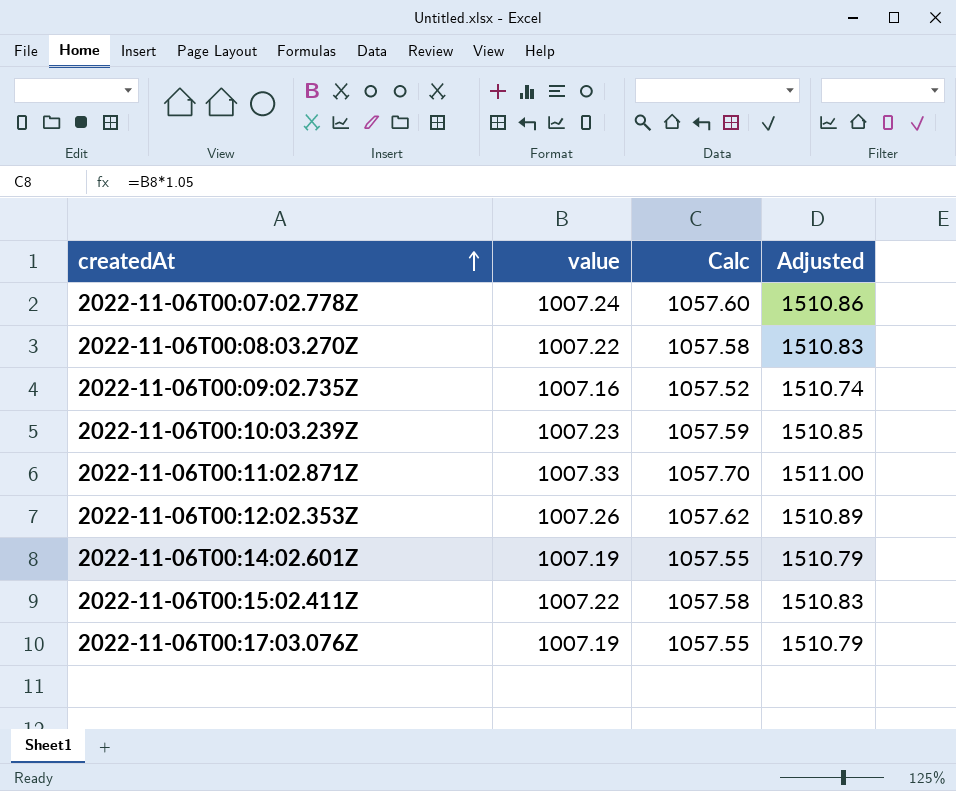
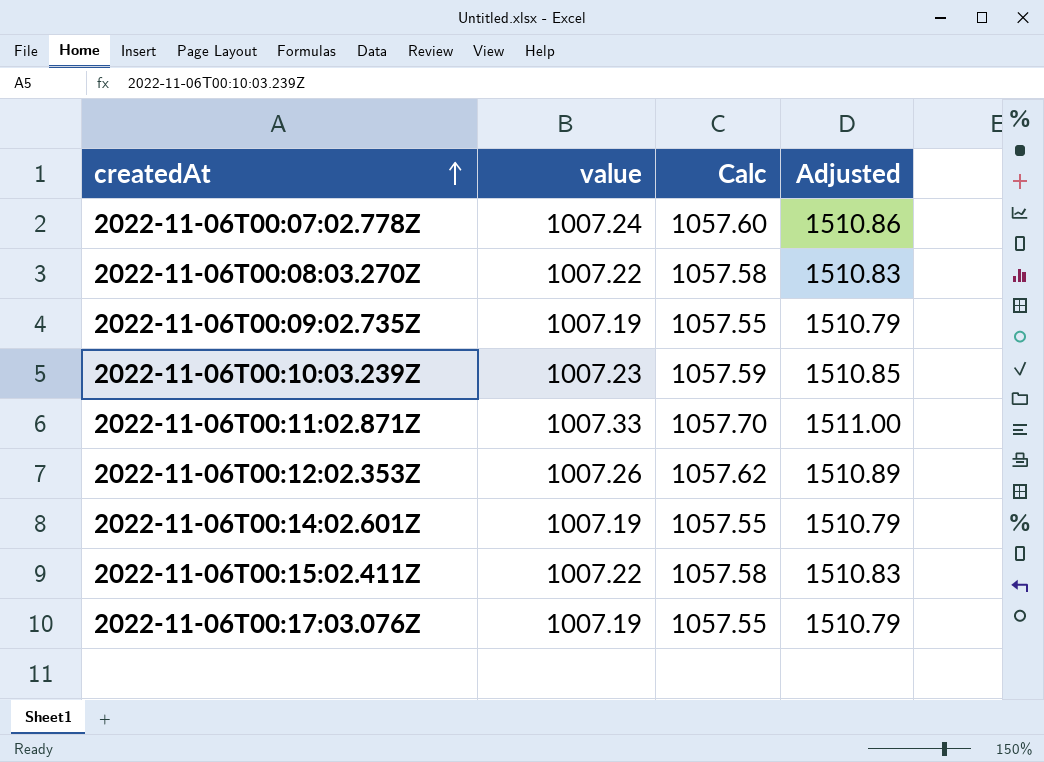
2022-11-06T00:09:02.735Z | value: 1007.16 -> 1007.19
2022-11-06T00:09:02.735Z | Calc: 1057.52 -> 1057.55
2022-11-06T00:09:02.735Z | Adjusted: 1510.74 -> 1510.79

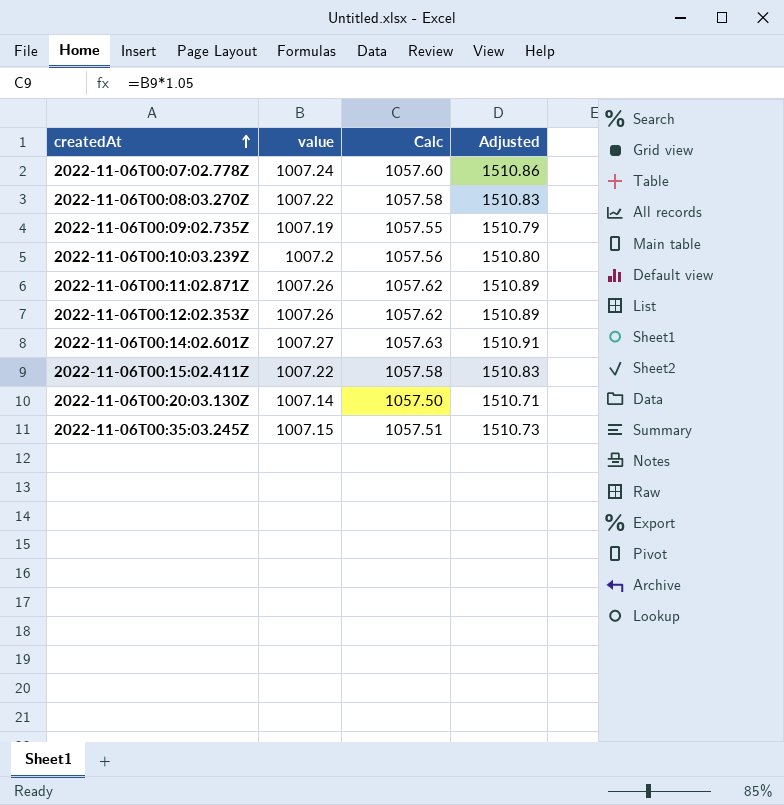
row 2022-11-06T00:17:03.076Z: 1007.19 | 1057.55 | 1510.79 -> none
2022-11-06T00:10:03.239Z | value: 1007.23 -> 1007.2
2022-11-06T00:10:03.239Z | Calc: 1057.59 -> 1057.56
2022-11-06T00:10:03.239Z | Adjusted: 1510.85 -> 1510.80
2022-11-06T00:11:02.871Z | value: 1007.33 -> 1007.26
2022-11-06T00:11:02.871Z | Calc: 1057.70 -> 1057.62
2022-11-06T00:11:02.871Z | Adjusted: 1511.00 -> 1510.89
2022-11-06T00:14:02.601Z | value: 1007.19 -> 1007.27
2022-11-06T00:14:02.601Z | Calc: 1057.55 -> 1057.63
2022-11-06T00:14:02.601Z | Adjusted: 1510.79 -> 1510.91
row 2022-11-06T00:20:03.130Z: none -> 1007.14 | 1057.50 | 1510.71
row 2022-11-06T00:35:03.245Z: none -> 1007.15 | 1057.51 | 1510.73

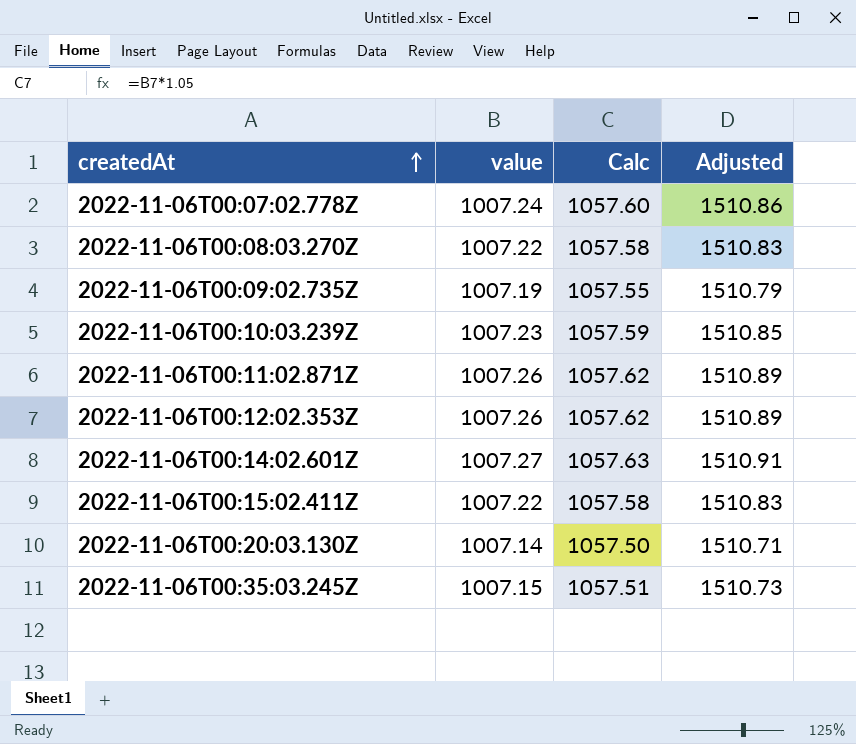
2022-11-06T00:10:03.239Z | value: 1007.2 -> 1007.23
2022-11-06T00:10:03.239Z | Calc: 1057.56 -> 1057.59
2022-11-06T00:10:03.239Z | Adjusted: 1510.80 -> 1510.85

